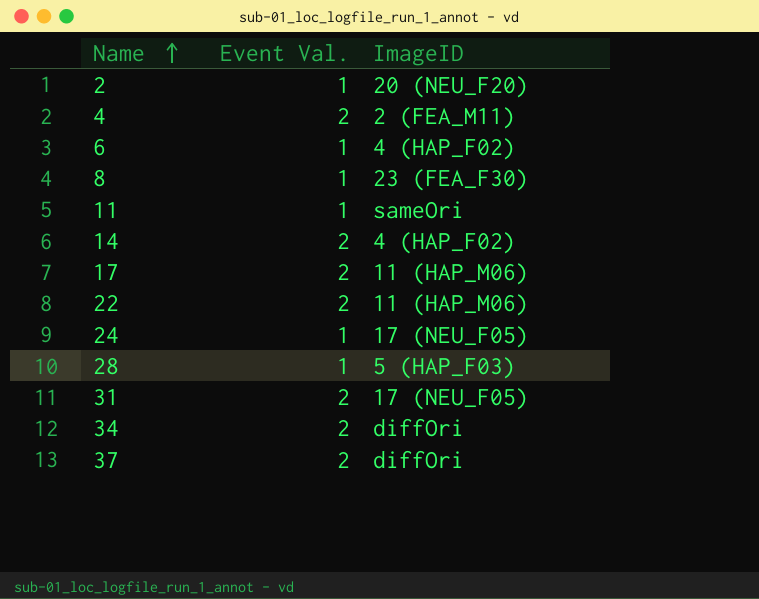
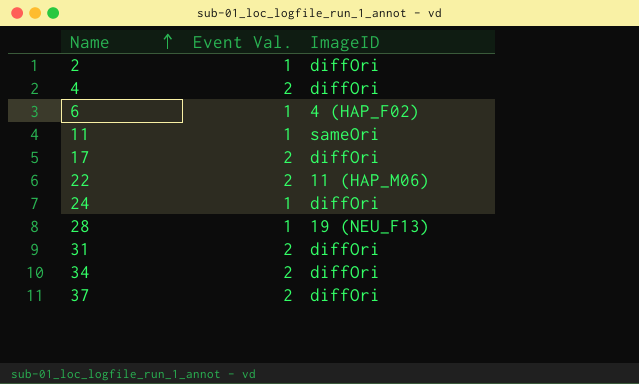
row 8: 1 | 23 (FEA_F30) -> none
row 14: 2 | 4 (HAP_F02) -> none
2 | ImageID: 20 (NEU_F20) -> diffOri
4 | ImageID: 2 (FEA_M11) -> diffOri
17 | ImageID: 11 (HAP_M06) -> diffOri
24 | ImageID: 17 (NEU_F05) -> diffOri
28 | ImageID: 5 (HAP_F03) -> 19 (NEU_F13)
31 | ImageID: 17 (NEU_F05) -> diffOri

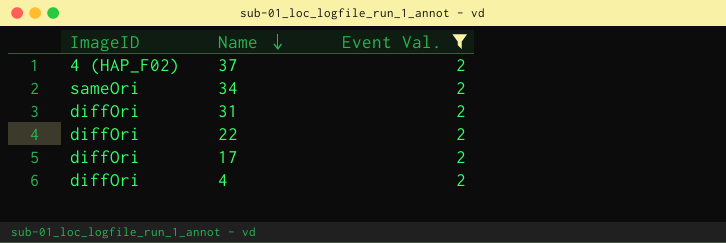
filter: none -> Event Val. = 2
row order: Name ascending -> Name descending
column ImageID | position: 3 -> 1
37 | ImageID: diffOri -> 4 (HAP_F02)
34 | ImageID: diffOri -> sameOri
22 | ImageID: 11 (HAP_M06) -> diffOri

